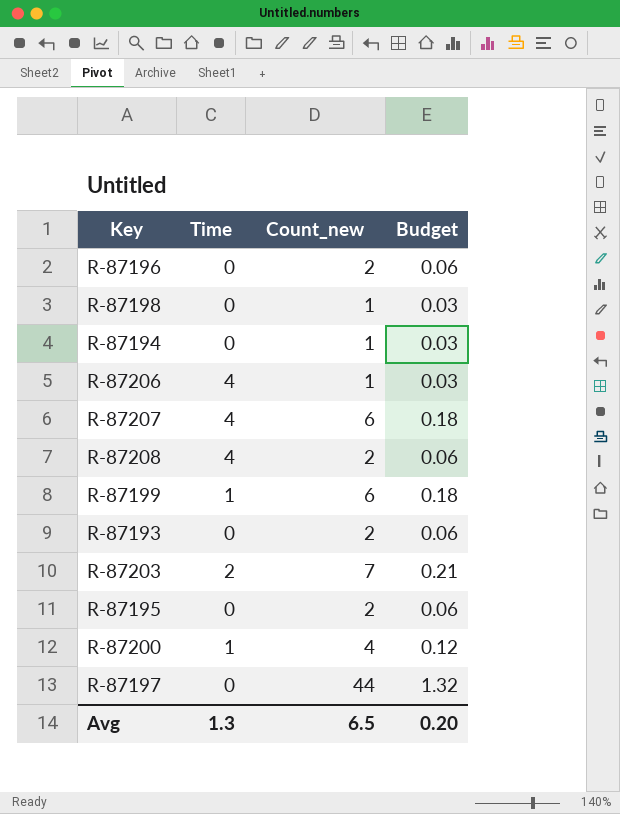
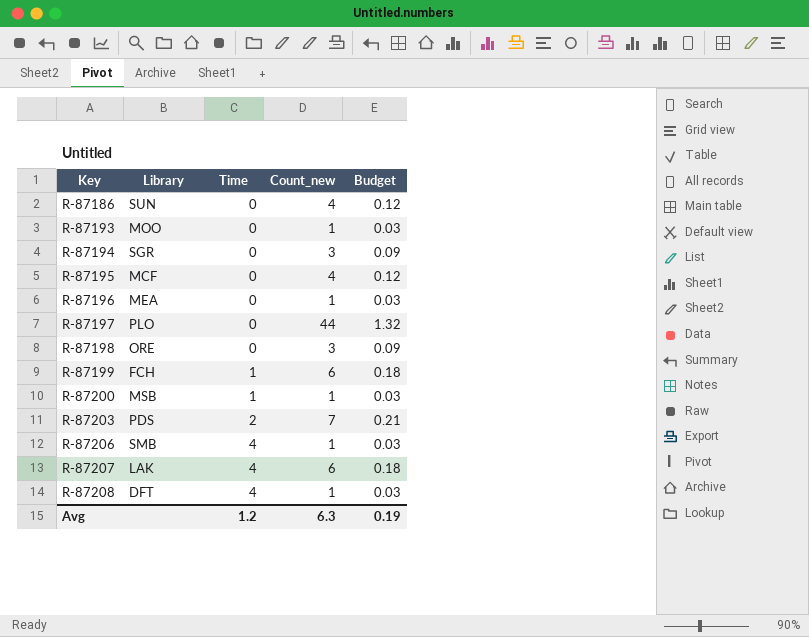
row order: none -> Key ascending
column Library | position: none -> 2
row R-87186: none -> SUN | 0 | 4 | 0.12
R-87193 | Count_new: 2 -> 1
R-87193 | Budget: 0.06 -> 0.03
R-87194 | Count_new: 1 -> 3
R-87194 | Budget: 0.03 -> 0.09
R-87195 | Count_new: 2 -> 4
R-87195 | Budget: 0.06 -> 0.12
R-87196 | Count_new: 2 -> 1
R-87196 | Budget: 0.06 -> 0.03
R-87198 | Count_new: 1 -> 3
R-87198 | Budget: 0.03 -> 0.09
R-87200 | Count_new: 4 -> 1
R-87200 | Budget: 0.12 -> 0.03
R-87208 | Count_new: 2 -> 1
R-87208 | Budget: 0.06 -> 0.03
Avg | Time: 1.3 -> 1.2
Avg | Count_new: 6.5 -> 6.3
Avg | Budget: 0.20 -> 0.19

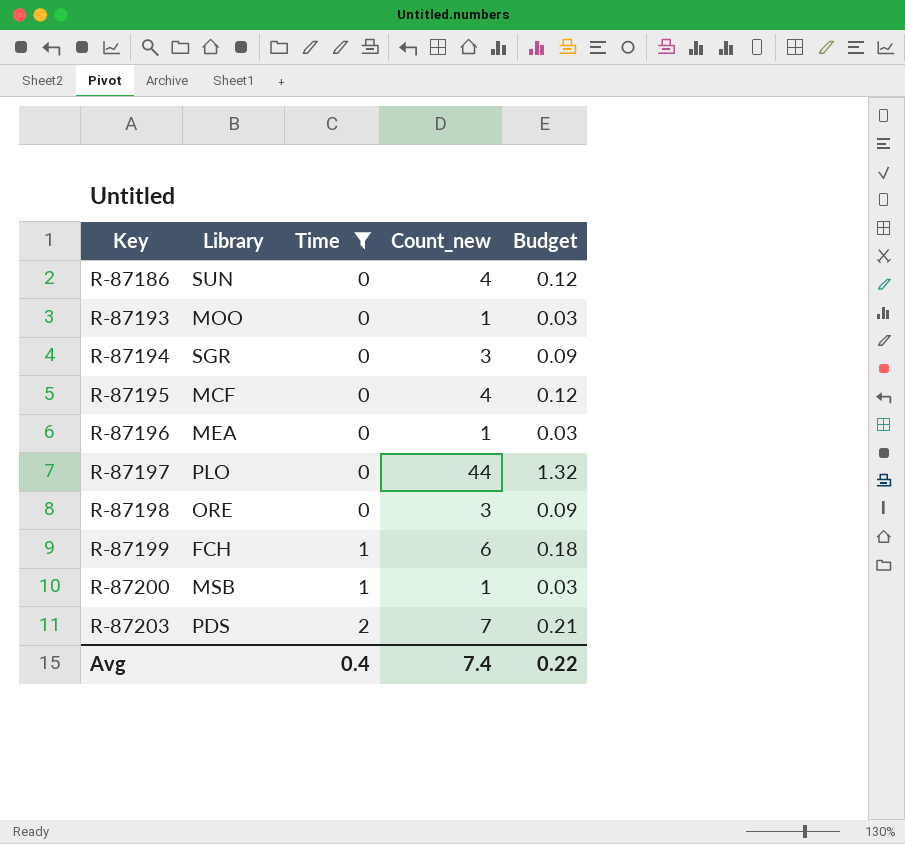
filter: none -> Time != 4
Avg | Time: 1.2 -> 0.4
Avg | Count_new: 6.3 -> 7.4
Avg | Budget: 0.19 -> 0.22

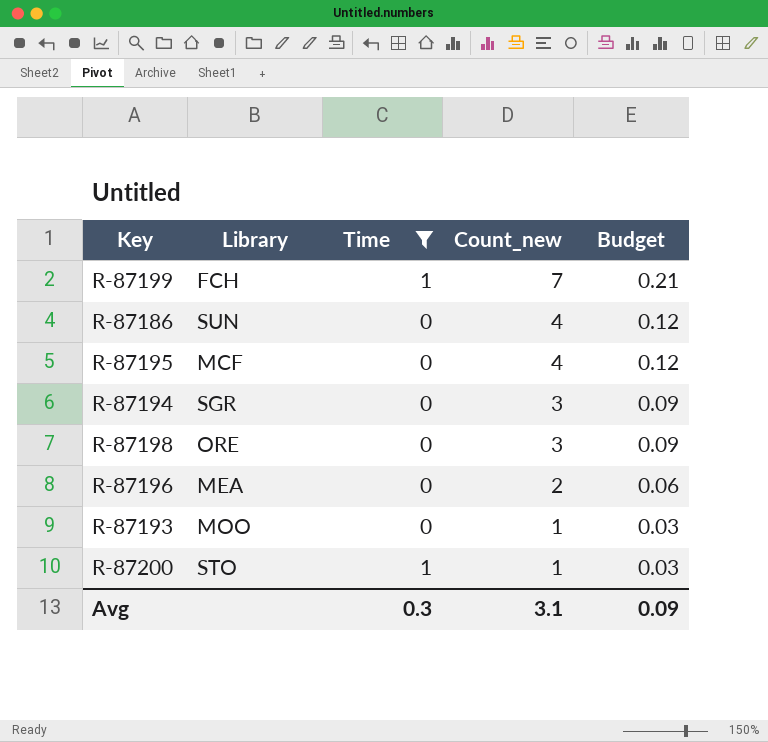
row order: Key ascending -> Count_new descending
row R-87197: PLO | 0 | 44 | 1.32 -> none
row R-87203: PDS | 2 | 7 | 0.21 -> none
R-87199 | Count_new: 6 -> 7
R-87199 | Budget: 0.18 -> 0.21
R-87196 | Count_new: 1 -> 2
R-87196 | Budget: 0.03 -> 0.06
R-87200 | Library: MSB -> STO
Avg | Time: 0.4 -> 0.3
Avg | Count_new: 7.4 -> 3.1
Avg | Budget: 0.22 -> 0.09

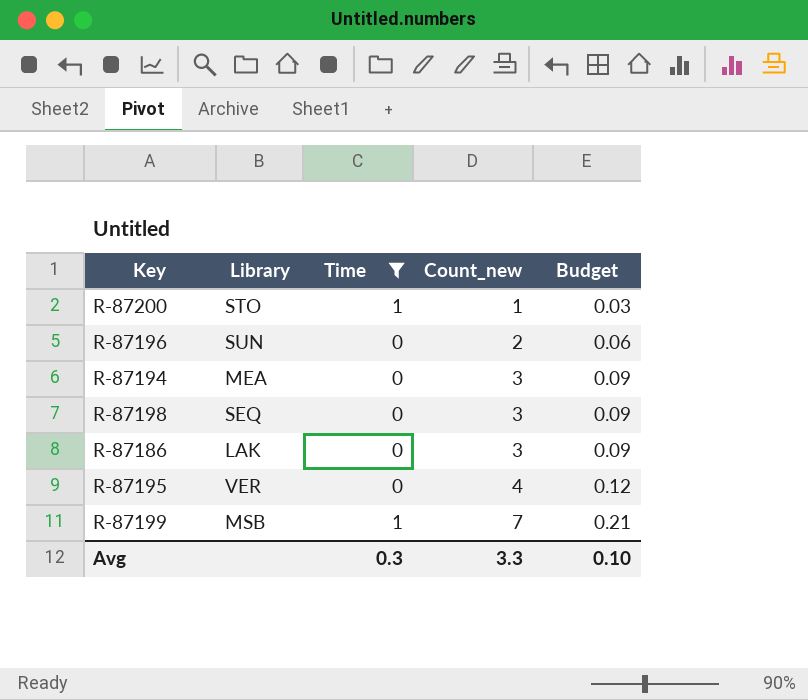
row order: Count_new descending -> Count_new ascending
row R-87193: MOO | 0 | 1 | 0.03 -> none
R-87196 | Library: MEA -> SUN
R-87194 | Library: SGR -> MEA
R-87198 | Library: ORE -> SEQ
R-87186 | Library: SUN -> LAK
R-87186 | Count_new: 4 -> 3
R-87186 | Budget: 0.12 -> 0.09
R-87195 | Library: MCF -> VER
R-87199 | Library: FCH -> MSB
Avg | Count_new: 3.1 -> 3.3
Avg | Budget: 0.09 -> 0.10

